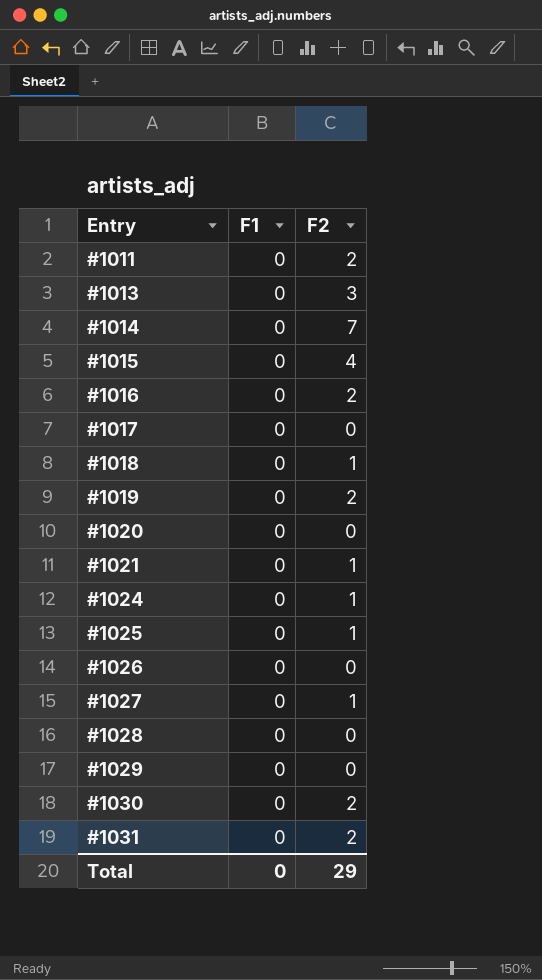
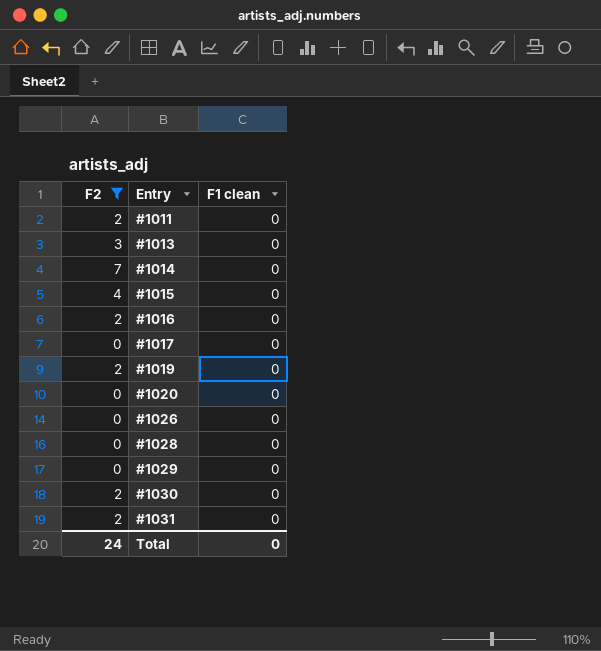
filter: none -> F2 != 1
column F2 | position: 3 -> 1
column name: F1 -> F1 clean
Total | F2: 29 -> 24

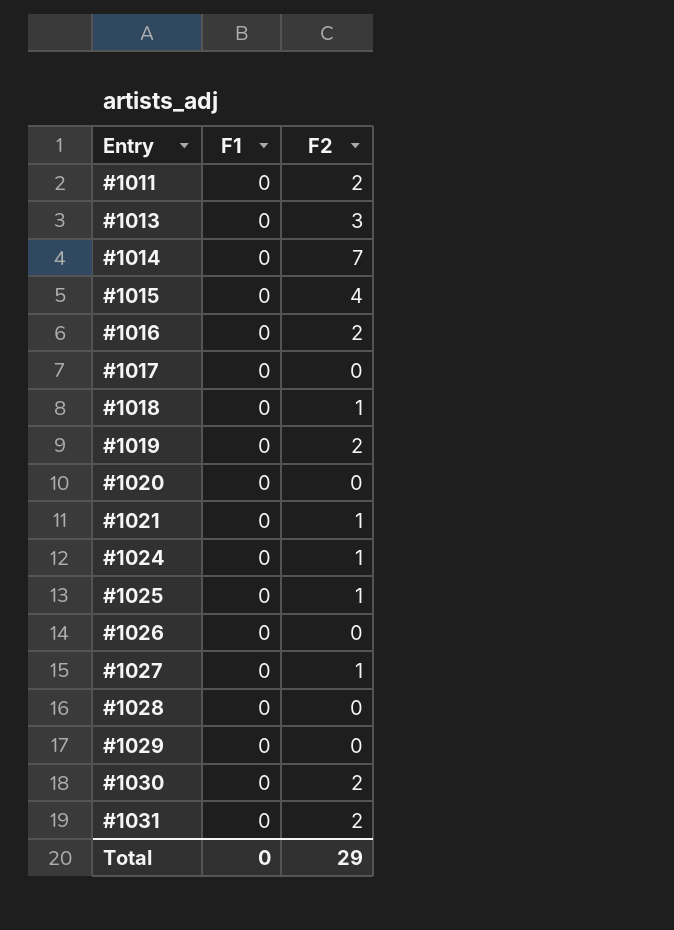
filter: F2 != 1 -> none
column name: F1 clean -> F1
column F2 | position: 1 -> 3
Total | F2: 24 -> 29

